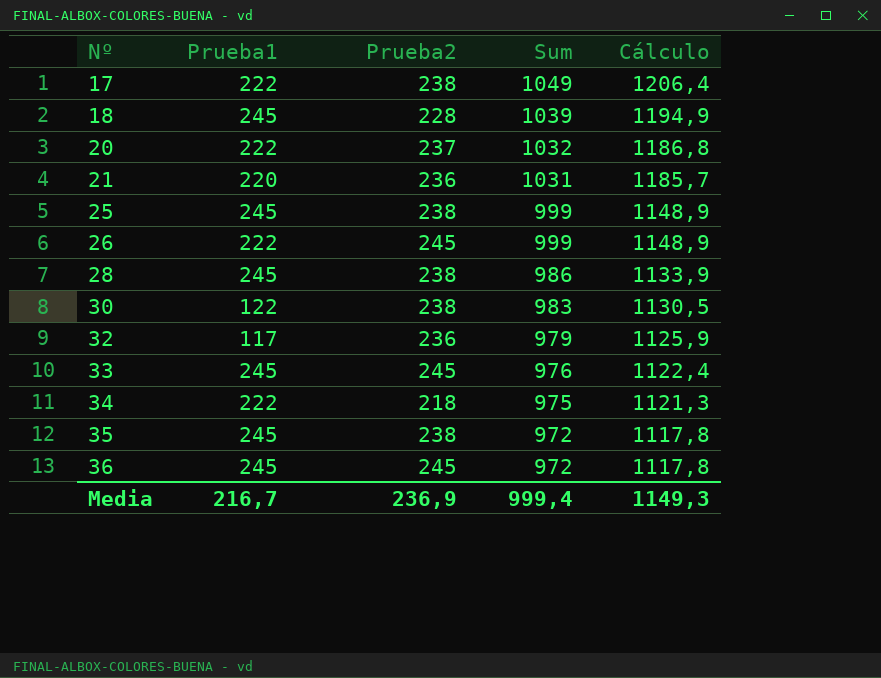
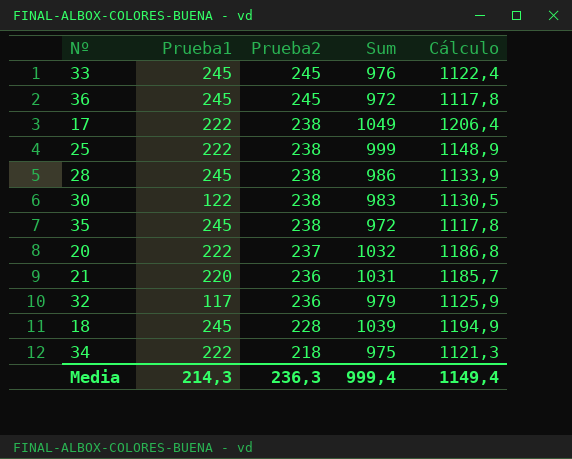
row order: Nº ascending -> Prueba2 descending
row 26: 222 | 245 | 999 | 1148,9 -> none
25 | Prueba1: 245 -> 222
Media | Prueba1: 216,7 -> 214,3
Media | Prueba2: 236,9 -> 236,3
Media | Cálculo: 1149,3 -> 1149,4

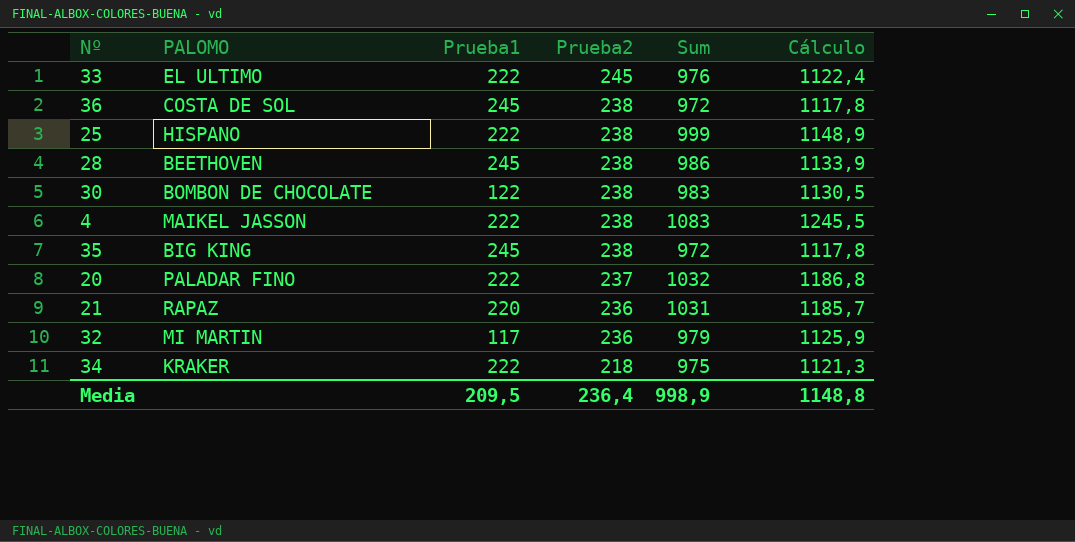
column PALOMO | position: none -> 2
row 17: 222 | 238 | 1049 | 1206,4 -> none
row 18: 245 | 228 | 1039 | 1194,9 -> none
33 | Prueba1: 245 -> 222
36 | Prueba2: 245 -> 238
row 4: none -> MAIKEL JASSON | 222 | 238 | 1083 | 1245,5
Media | Prueba1: 214,3 -> 209,5
Media | Prueba2: 236,3 -> 236,4
Media | Sum: 999,4 -> 998,9
Media | Cálculo: 1149,4 -> 1148,8

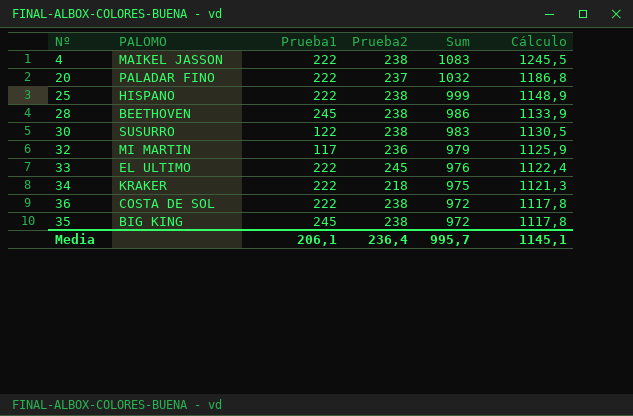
row order: Prueba2 descending -> Sum descending
row 21: RAPAZ | 220 | 236 | 1031 | 1185,7 -> none
30 | PALOMO: BOMBON DE CHOCOLATE -> SUSURRO
36 | Prueba1: 245 -> 222
Media | Prueba1: 209,5 -> 206,1
Media | Sum: 998,9 -> 995,7
Media | Cálculo: 1148,8 -> 1145,1

